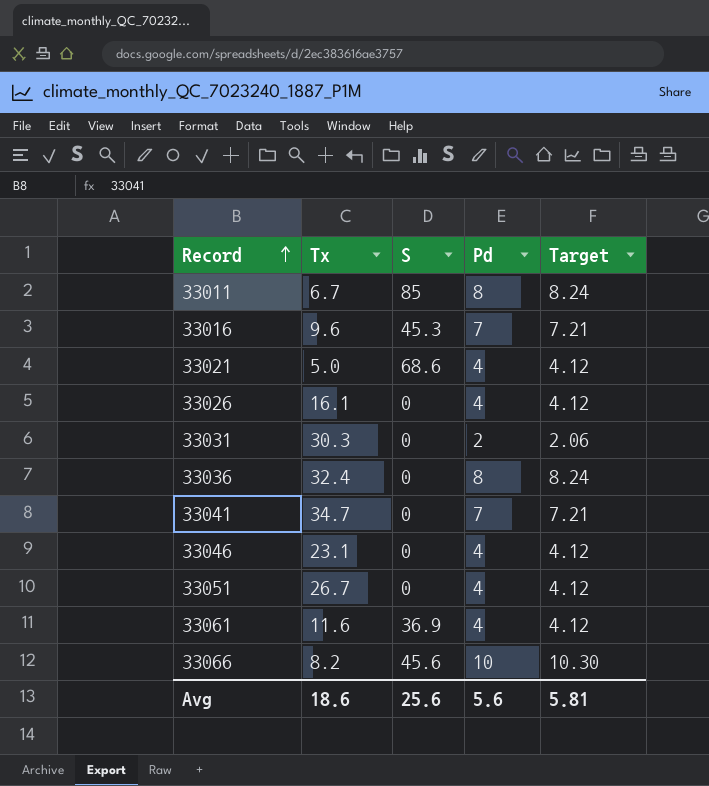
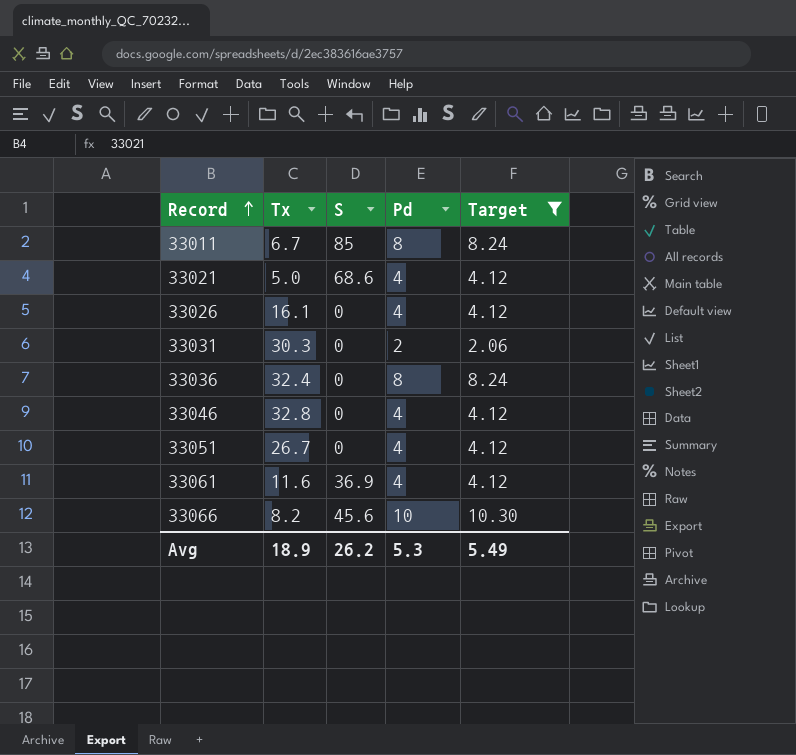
filter: none -> Target != 7.21
33046 | Tx: 23.1 -> 32.8
Avg | Tx: 18.6 -> 18.9
Avg | S: 25.6 -> 26.2
Avg | Pd: 5.6 -> 5.3
Avg | Target: 5.81 -> 5.49

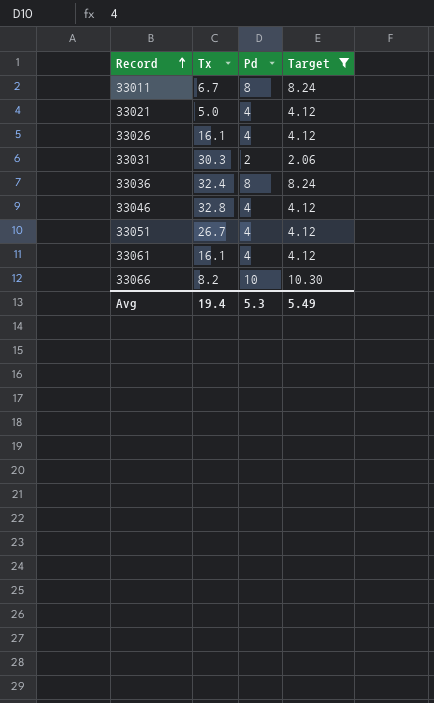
column S | position: 3 -> none
33061 | Tx: 11.6 -> 16.1
Avg | Tx: 18.9 -> 19.4

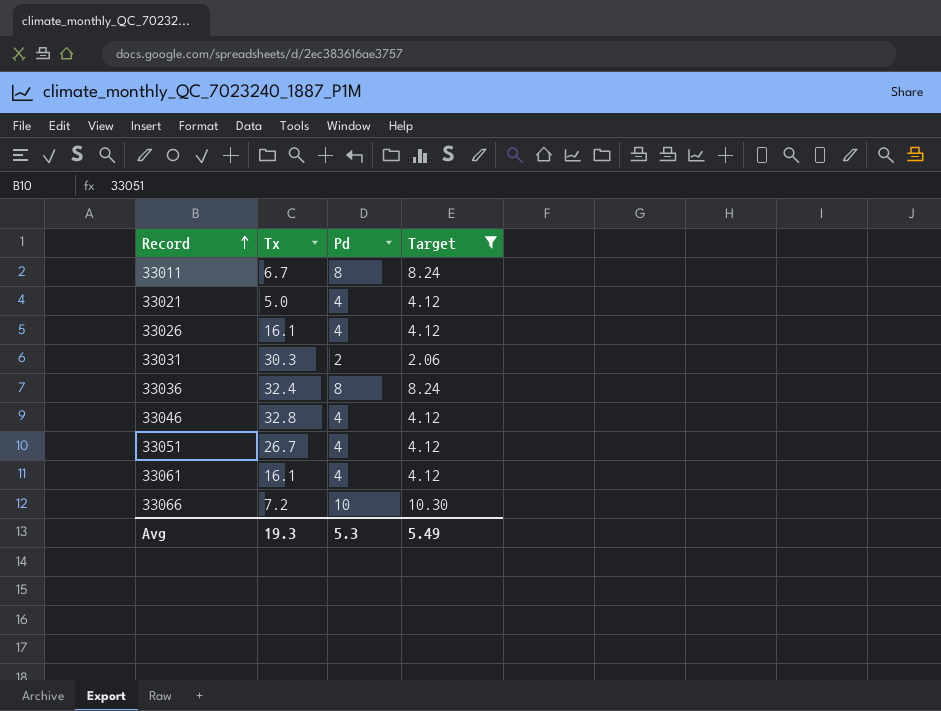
33066 | Tx: 8.2 -> 7.2
Avg | Tx: 19.4 -> 19.3

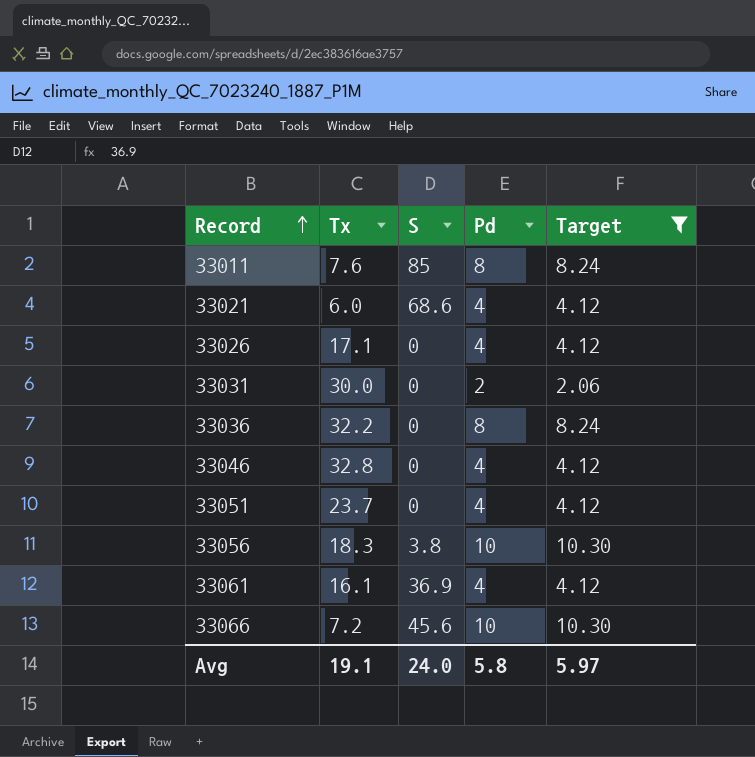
column S | position: none -> 3
33011 | Tx: 6.7 -> 7.6
33021 | Tx: 5.0 -> 6.0
33026 | Tx: 16.1 -> 17.1
33031 | Tx: 30.3 -> 30.0
33036 | Tx: 32.4 -> 32.2
33051 | Tx: 26.7 -> 23.7
row 33056: none -> 18.3 | 3.8 | 10 | 10.30
Avg | Tx: 19.3 -> 19.1
Avg | Pd: 5.3 -> 5.8
Avg | Target: 5.49 -> 5.97

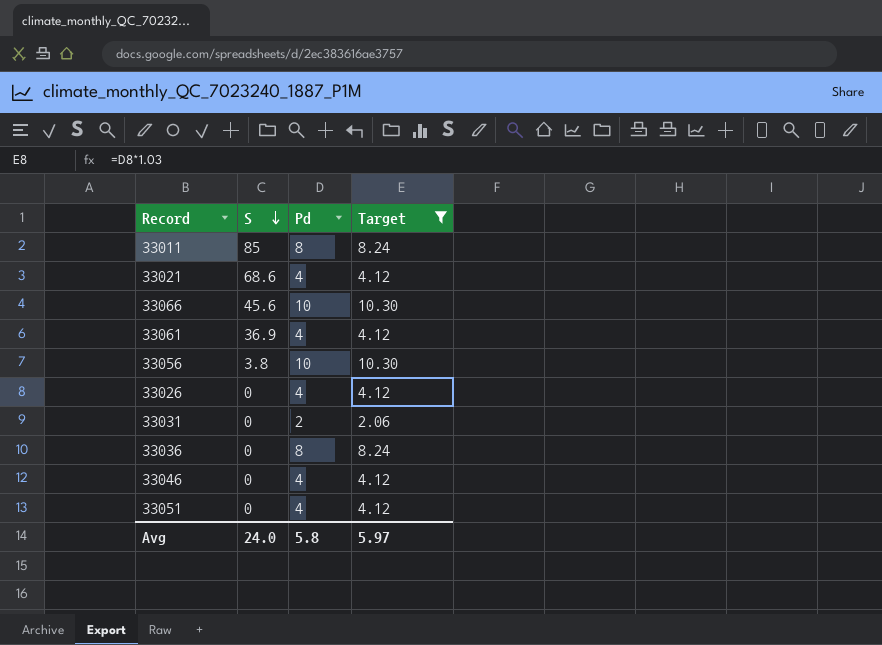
row order: Record ascending -> S descending
column Tx | position: 2 -> none

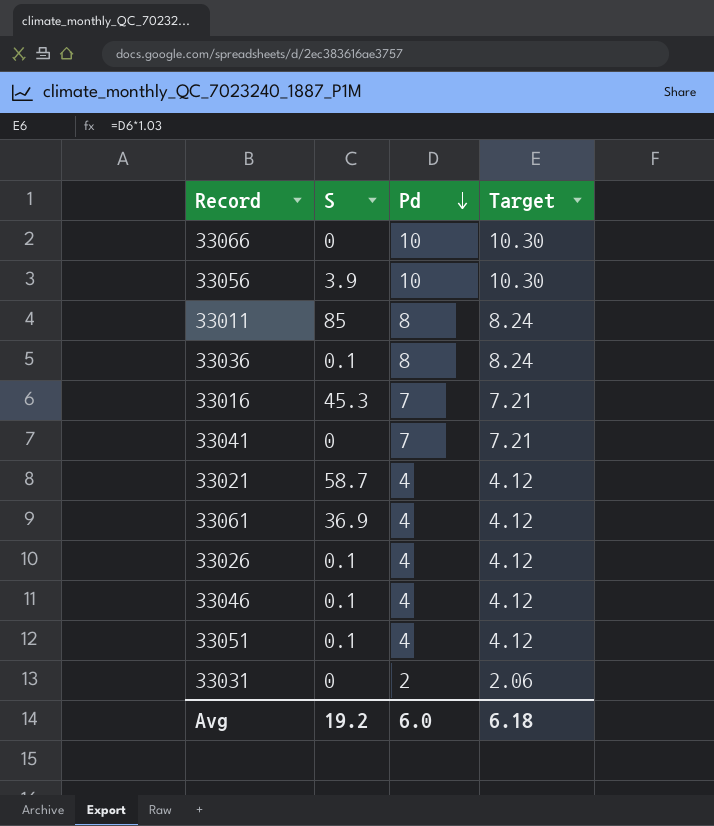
filter: Target != 7.21 -> none
row order: S descending -> Pd descending
33066 | S: 45.6 -> 0
33056 | S: 3.8 -> 3.9
33036 | S: 0 -> 0.1
33021 | S: 68.6 -> 58.7
33026 | S: 0 -> 0.1
33046 | S: 0 -> 0.1
33051 | S: 0 -> 0.1
Avg | S: 24.0 -> 19.2
Avg | Pd: 5.8 -> 6.0
Avg | Target: 5.97 -> 6.18

